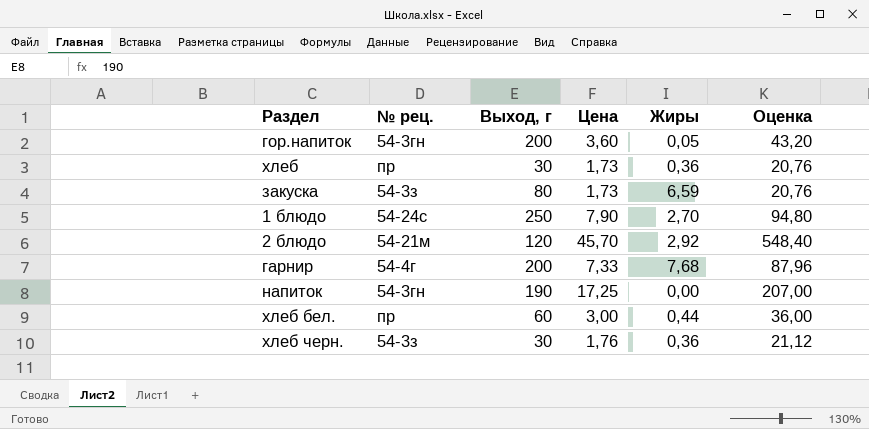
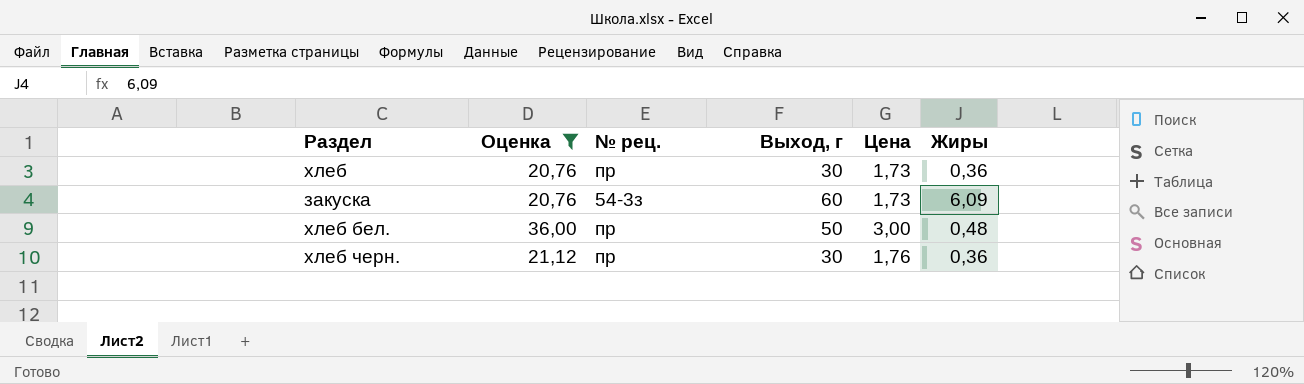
filter: none -> Оценка <= 36,00
column Оценка | position: 6 -> 2
закуска | Выход, г: 80 -> 60
закуска | Жиры: 6,59 -> 6,09
хлеб бел. | Выход, г: 60 -> 50
хлеб бел. | Жиры: 0,44 -> 0,48
хлеб черн. | № рец.: 54-3з -> пр

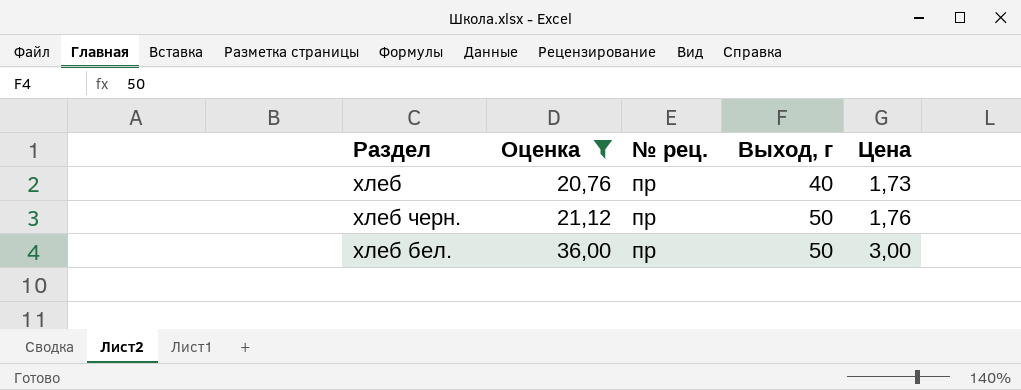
row order: none -> Оценка ascending
column Жиры | position: 6 -> none
row закуска: 20,76 | 54-3з | 60 | 1,73 | 6,09 -> none
хлеб | Выход, г: 30 -> 40
хлеб черн. | Выход, г: 30 -> 50

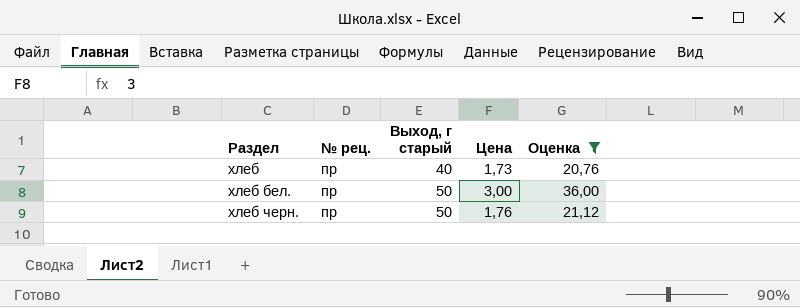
row order: Оценка ascending -> Раздел ascending
column name: Выход, г -> Выход, г старый
column Оценка | position: 2 -> 5

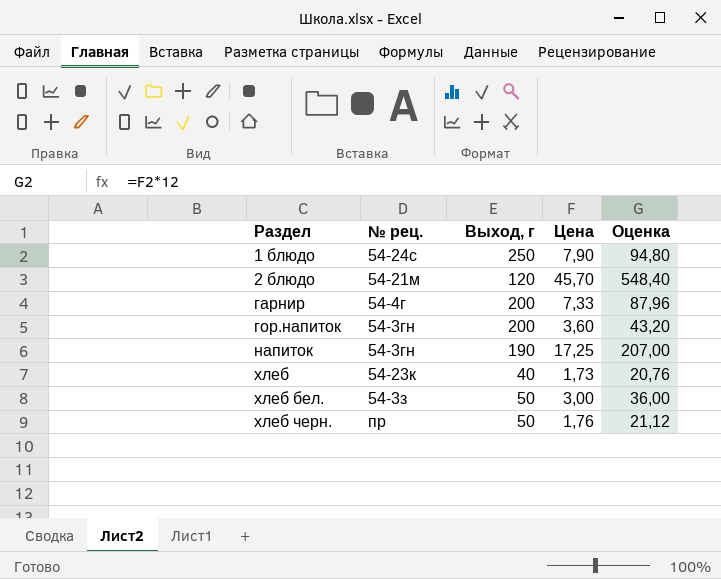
filter: Оценка <= 36,00 -> none
column name: Выход, г старый -> Выход, г
хлеб | № рец.: пр -> 54-23к
хлеб бел. | № рец.: пр -> 54-3з

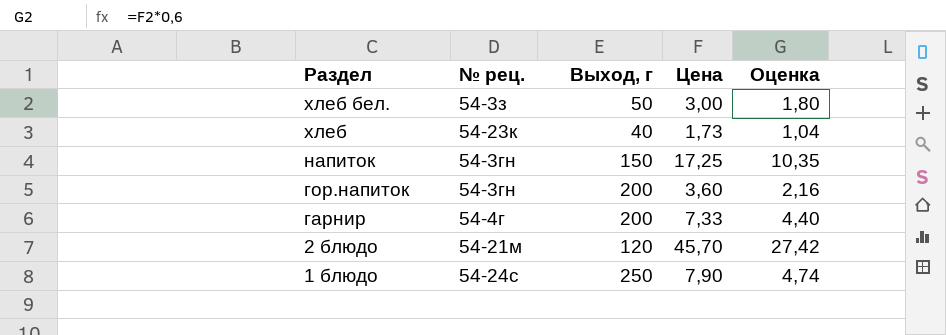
row order: Раздел ascending -> Раздел descending
column Оценка | formula: [Цена] * 12 -> [Цена] * 0,6
row хлеб черн.: пр | 50 | 1,76 | 21,12 -> none
напиток | Выход, г: 190 -> 150

